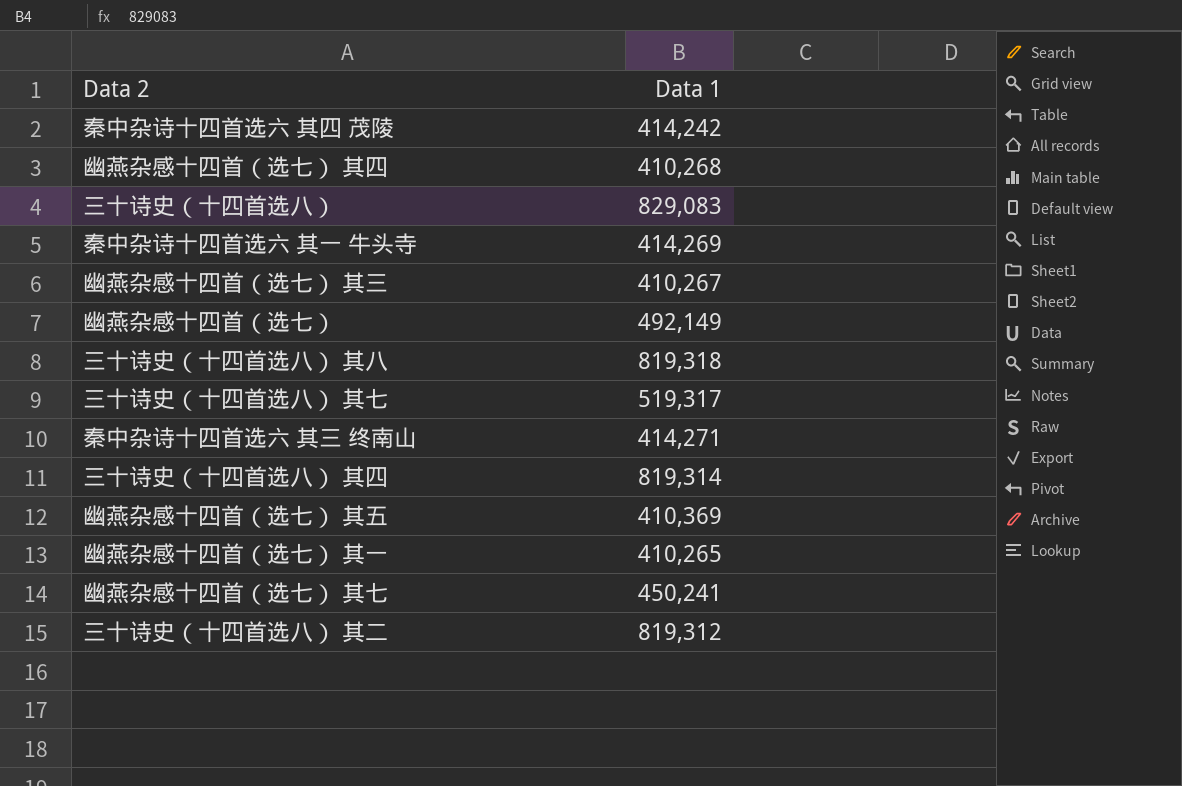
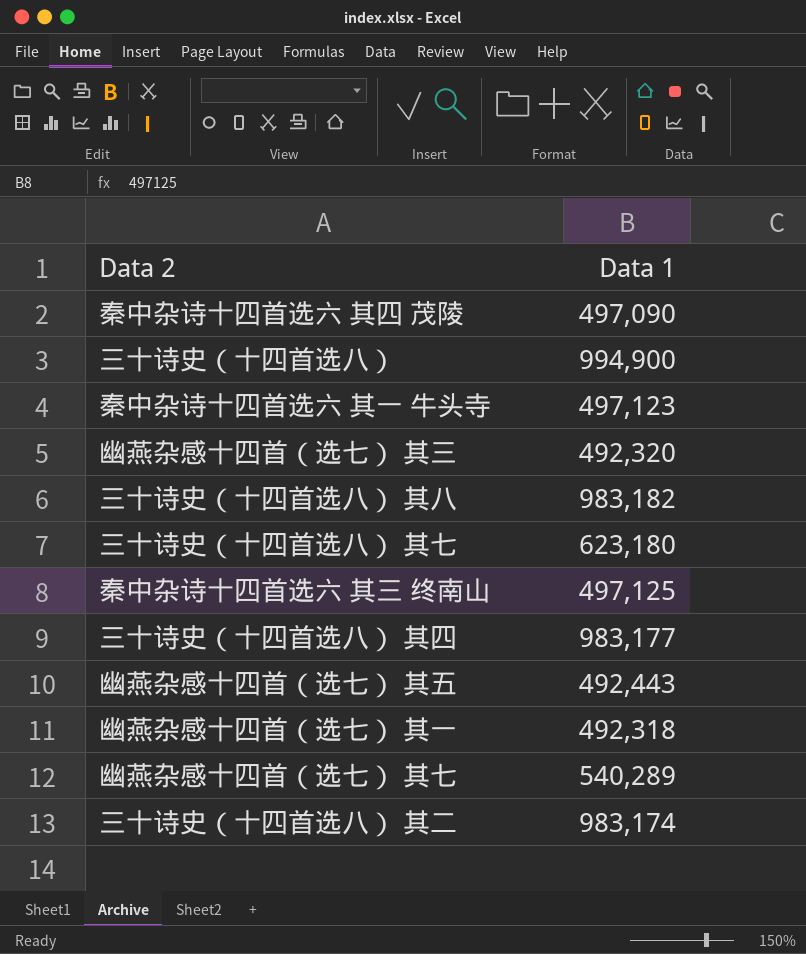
row 幽燕杂感十四首（选七） 其四: 410,268 -> none
row 幽燕杂感十四首（选七）: 492,149 -> none
秦中杂诗十四首选六 其四 茂陵 | Data 1: 414,242 -> 497,090
三十诗史（十四首选八） | Data 1: 829,083 -> 994,900
秦中杂诗十四首选六 其一 牛头寺 | Data 1: 414,269 -> 497,123
幽燕杂感十四首（选七） 其三 | Data 1: 410,267 -> 492,320
三十诗史（十四首选八） 其八 | Data 1: 819,318 -> 983,182
三十诗史（十四首选八） 其七 | Data 1: 519,317 -> 623,180
秦中杂诗十四首选六 其三 终南山 | Data 1: 414,271 -> 497,125
三十诗史（十四首选八） 其四 | Data 1: 819,314 -> 983,177
幽燕杂感十四首（选七） 其五 | Data 1: 410,369 -> 492,443
幽燕杂感十四首（选七） 其一 | Data 1: 410,265 -> 492,318
幽燕杂感十四首（选七） 其七 | Data 1: 450,241 -> 540,289
三十诗史（十四首选八） 其二 | Data 1: 819,312 -> 983,174

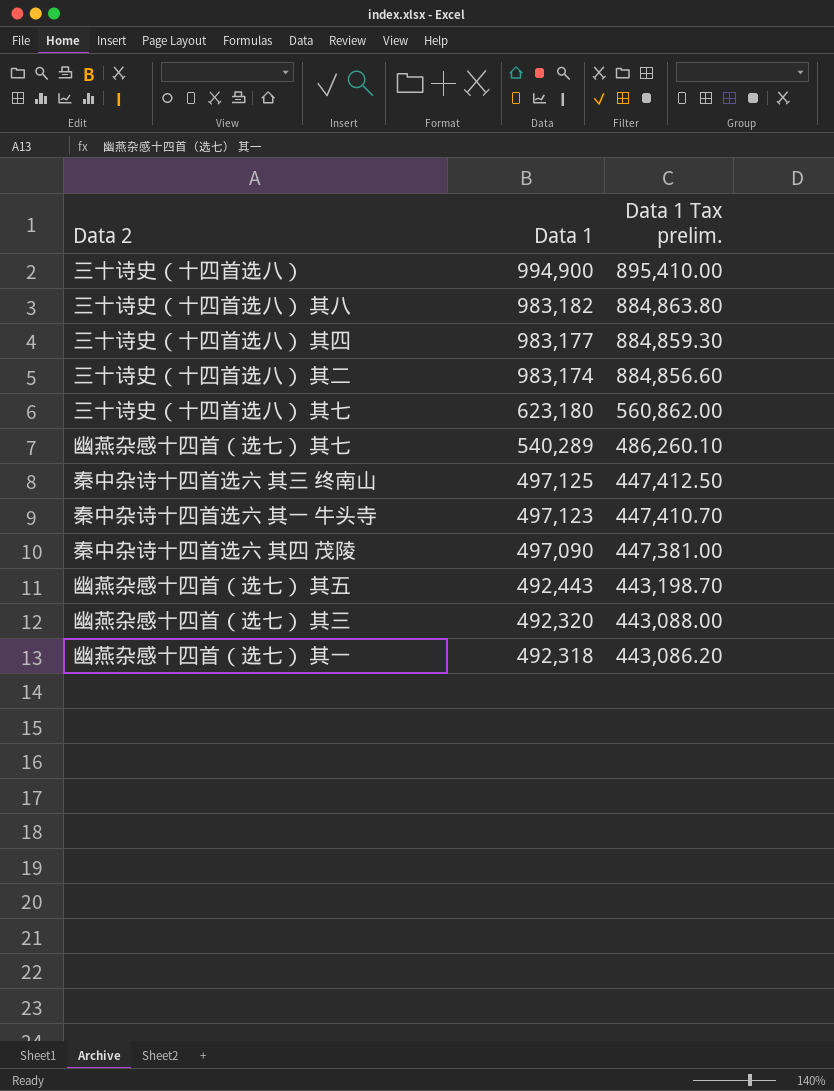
row order: none -> Data 1 descending
column Data 1 Tax prelim. | formula: none -> [Data 1] * 0.9

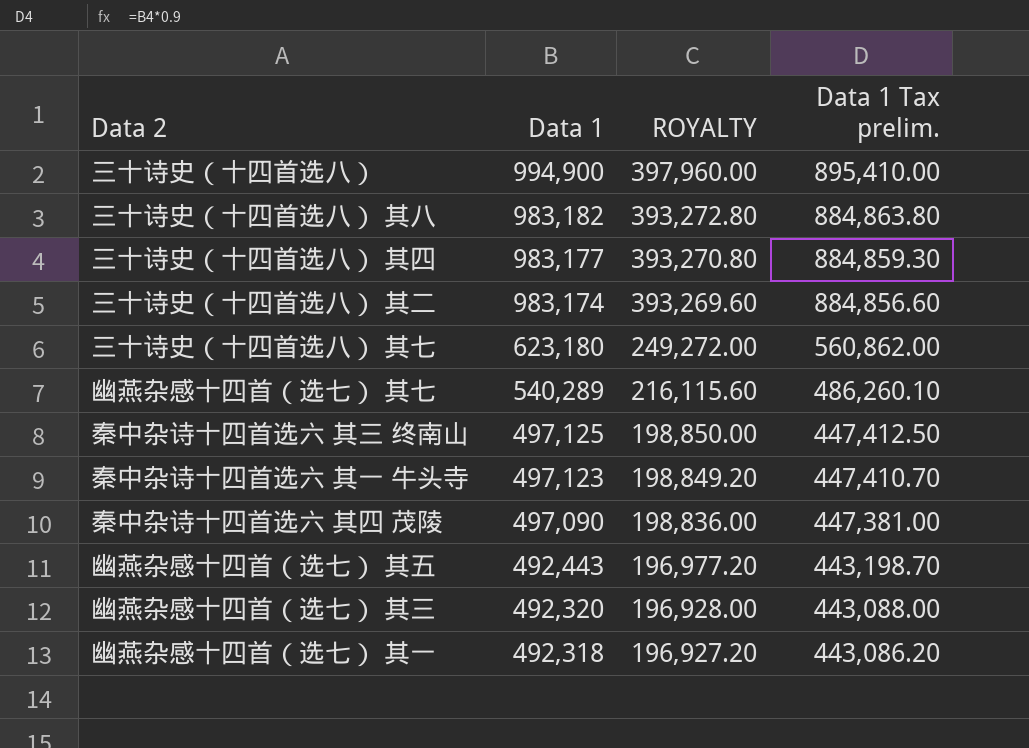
column ROYALTY | formula: none -> [Data 1] * 0.4

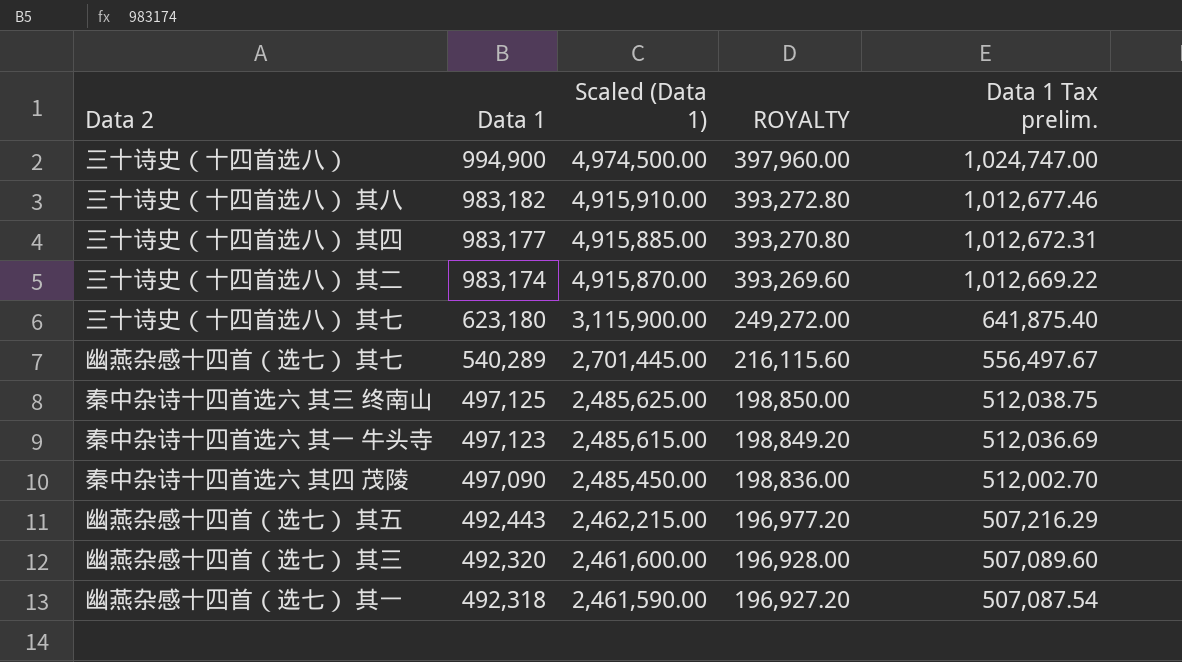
column Scaled (Data 1) | formula: none -> [Data 1] * 5
column Data 1 Tax prelim. | formula: [Data 1] * 0.9 -> [Data 1] * 1.03

